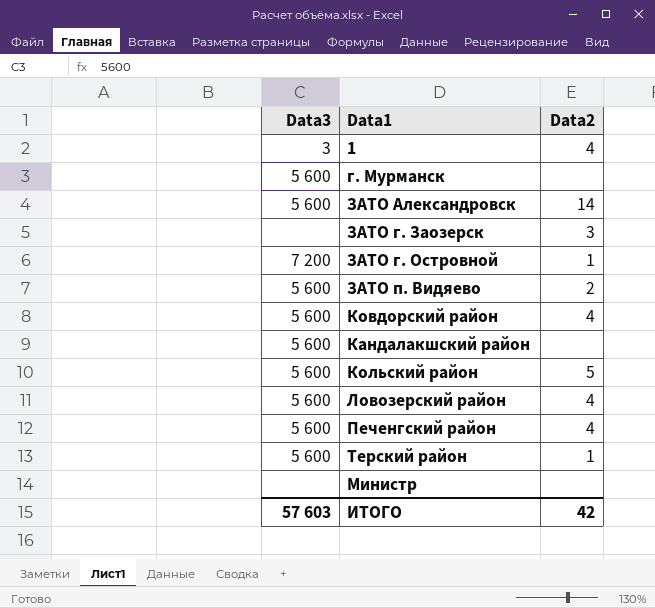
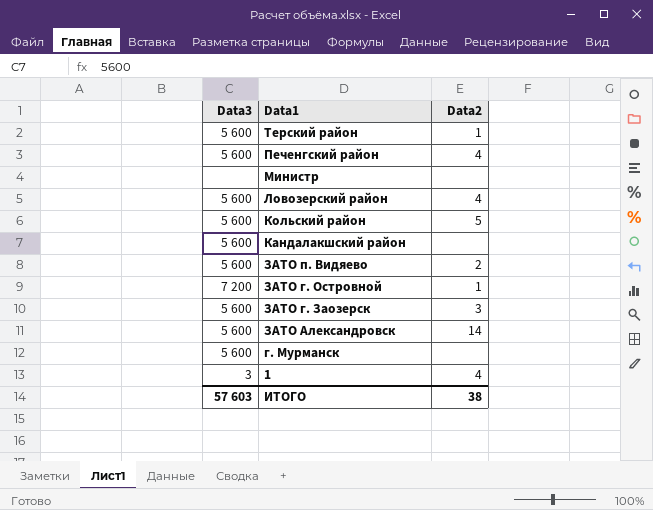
row order: none -> Data1 descending
row Ковдорский район: 5 600 | 4 -> none
ЗАТО г. Заозерск | Data3: none -> 5 600
ИТОГО | Data2: 42 -> 38

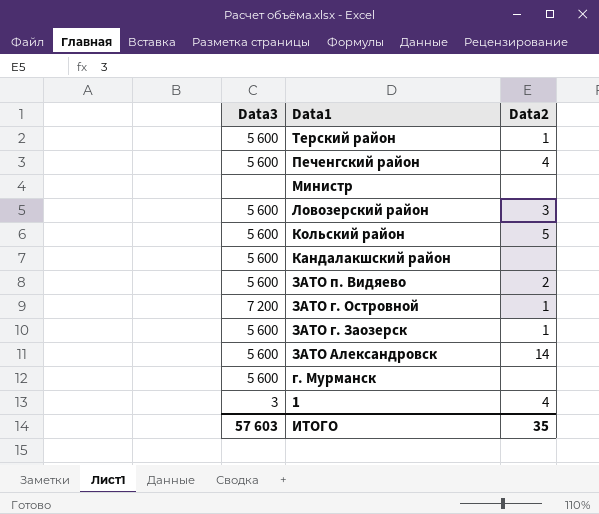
Ловозерский район | Data2: 4 -> 3
ЗАТО г. Заозерск | Data2: 3 -> 1
ИТОГО | Data2: 38 -> 35

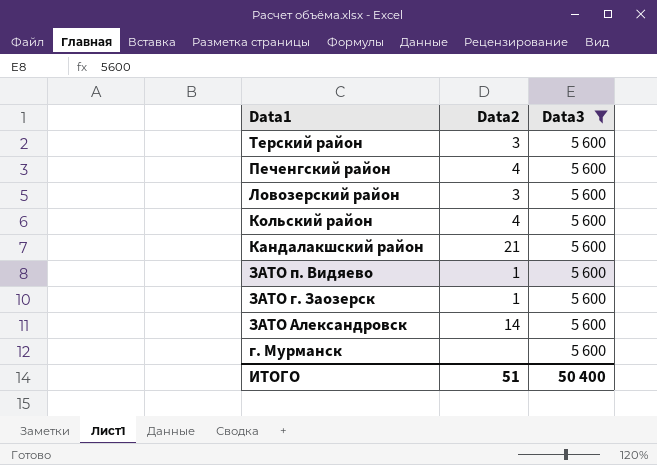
filter: none -> Data3 = 5 600
column Data3 | position: 1 -> 3
Терский район | Data2: 1 -> 3
Кольский район | Data2: 5 -> 4
Кандалакшский район | Data2: none -> 21
ЗАТО п. Видяево | Data2: 2 -> 1
ИТОГО | Data2: 35 -> 51
ИТОГО | Data3: 57 603 -> 50 400

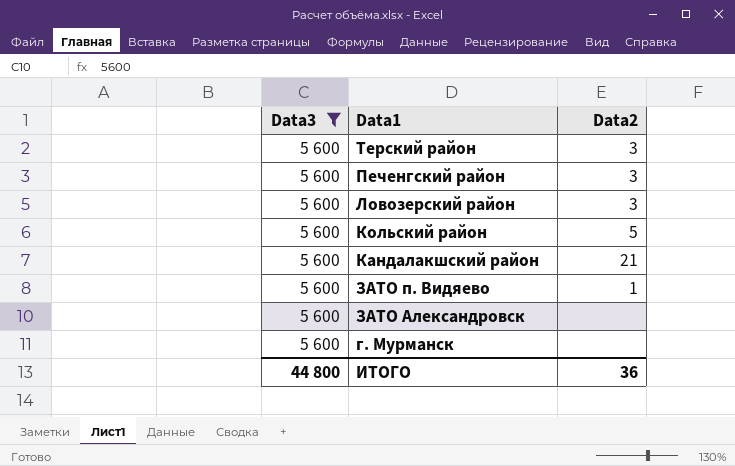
column Data3 | position: 3 -> 1
row ЗАТО г. Заозерск: 1 | 5 600 -> none
Печенгский район | Data2: 4 -> 3
Кольский район | Data2: 4 -> 5
ЗАТО Александровск | Data2: 14 -> none
ИТОГО | Data3: 50 400 -> 44 800
ИТОГО | Data2: 51 -> 36

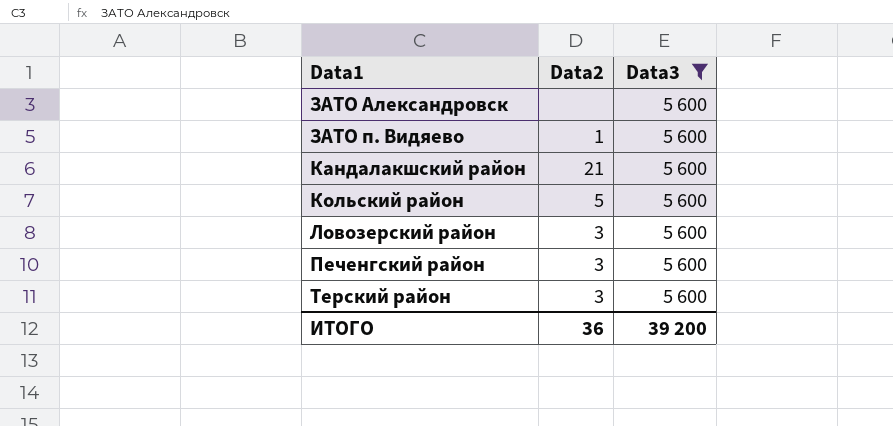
row order: Data1 descending -> Data1 ascending
column Data3 | position: 1 -> 3
row г. Мурманск: 5 600 | none -> none
ИТОГО | Data3: 44 800 -> 39 200

